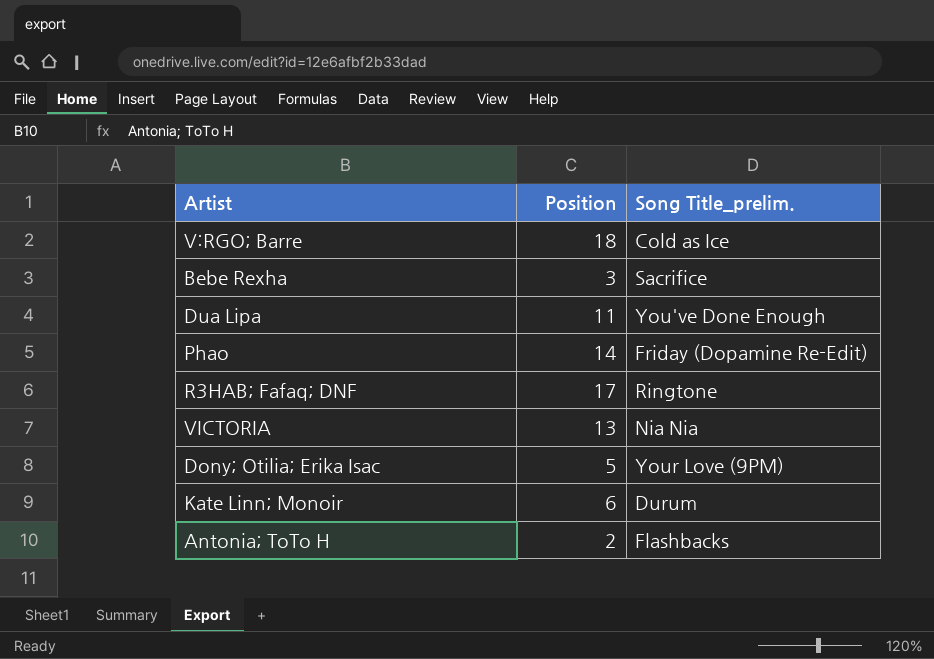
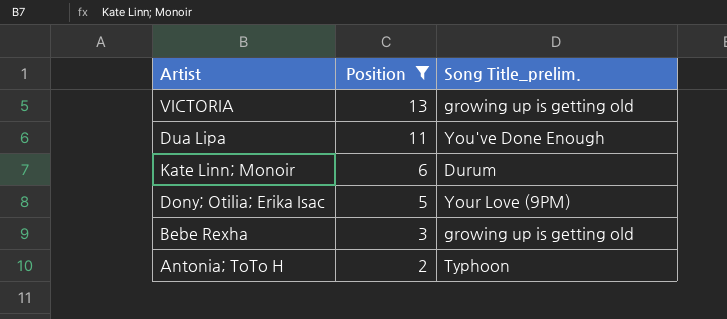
filter: none -> Position <= 13
row order: none -> Position descending
VICTORIA | Song Title_prelim.: Nia Nia -> growing up is getting old
Bebe Rexha | Song Title_prelim.: Sacrifice -> growing up is getting old
Antonia; ToTo H | Song Title_prelim.: Flashbacks -> Typhoon

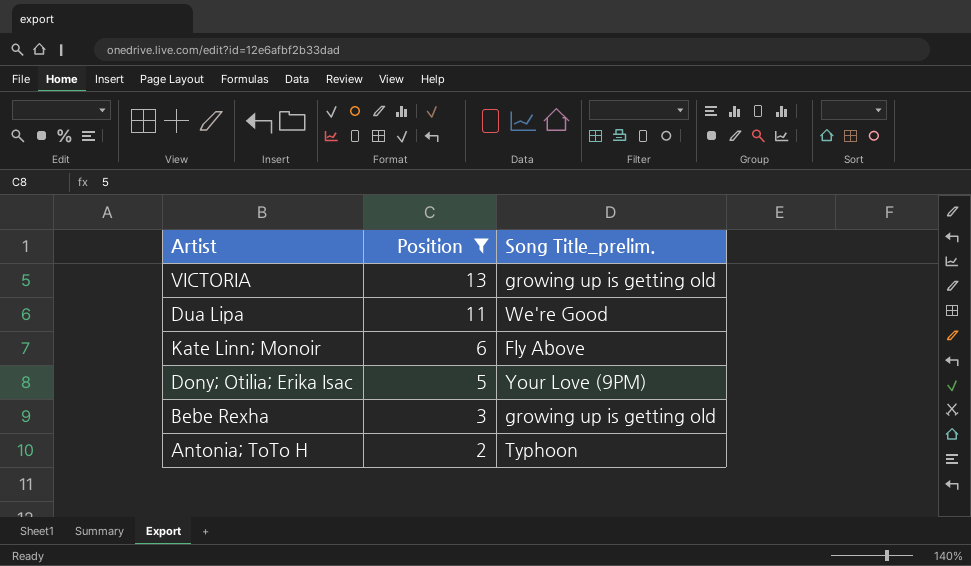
Dua Lipa | Song Title_prelim.: You've Done Enough -> We're Good
Kate Linn; Monoir | Song Title_prelim.: Durum -> Fly Above

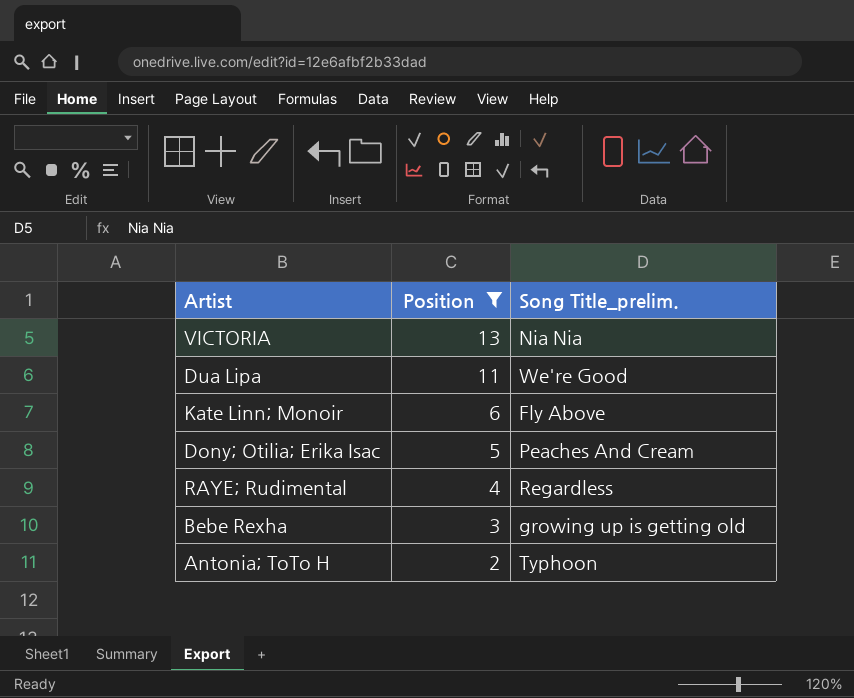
VICTORIA | Song Title_prelim.: growing up is getting old -> Nia Nia
Dony; Otilia; Erika Isac | Song Title_prelim.: Your Love (9PM) -> Peaches And Cream
row RAYE; Rudimental: none -> 4 | Regardless

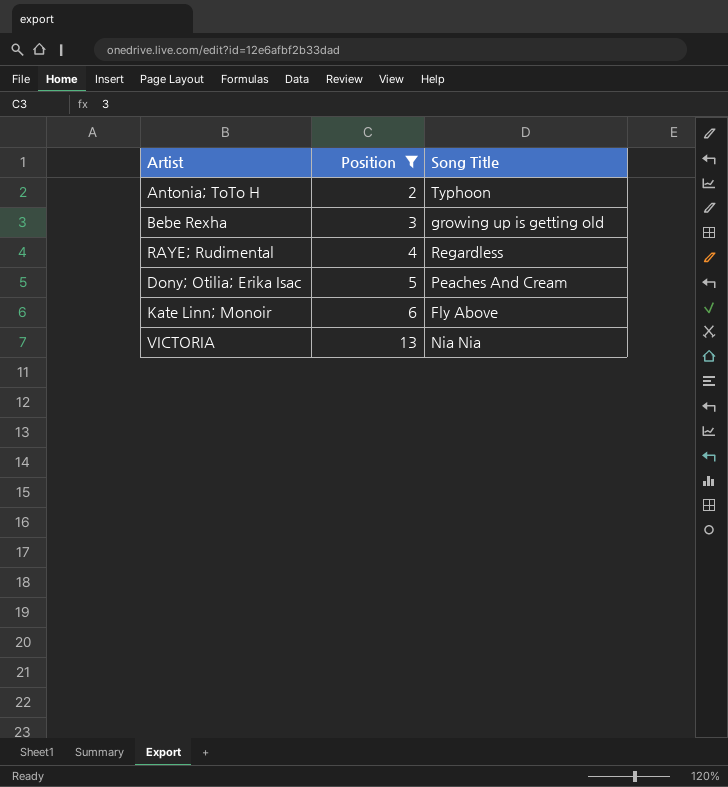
row order: Position descending -> Position ascending
column name: Song Title_prelim. -> Song Title
row Dua Lipa: 11 | We're Good -> none

